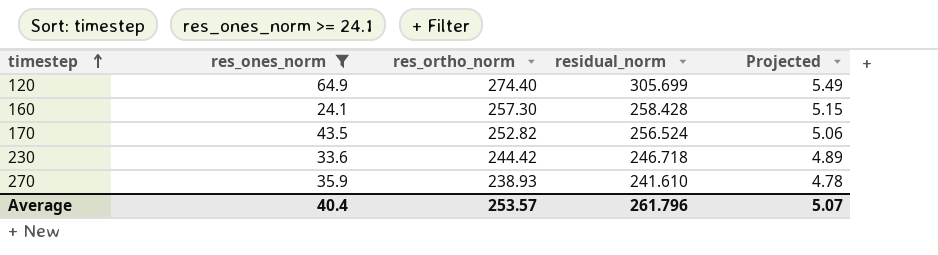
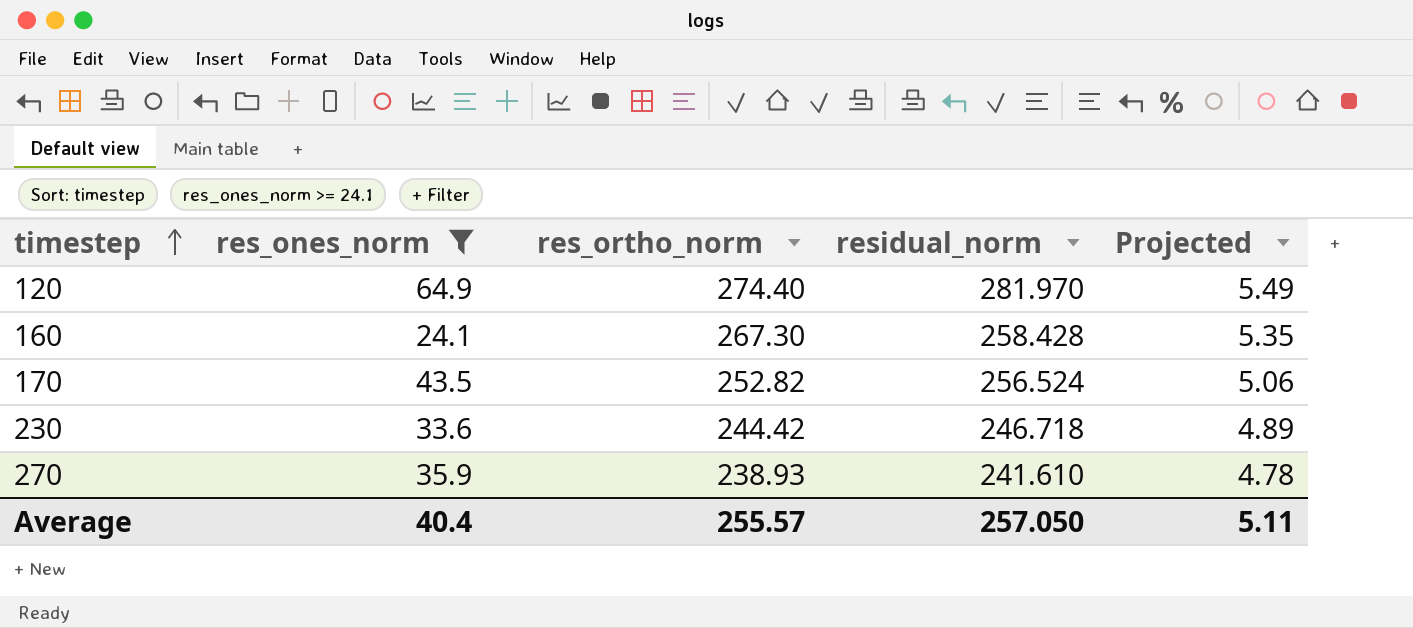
120 | residual_norm: 305.699 -> 281.970
160 | res_ortho_norm: 257.30 -> 267.30
160 | Projected: 5.15 -> 5.35
Average | res_ortho_norm: 253.57 -> 255.57
Average | residual_norm: 261.796 -> 257.050
Average | Projected: 5.07 -> 5.11

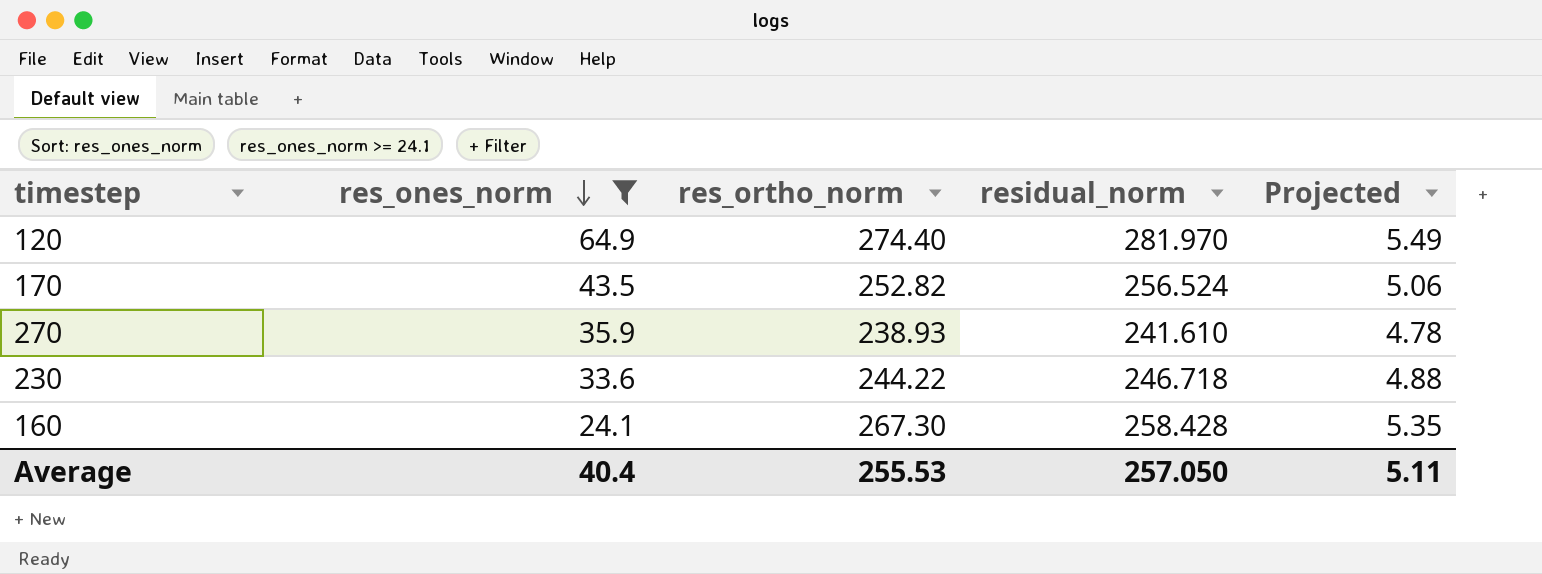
row order: timestep ascending -> res_ones_norm descending
230 | res_ortho_norm: 244.42 -> 244.22
230 | Projected: 4.89 -> 4.88
Average | res_ortho_norm: 255.57 -> 255.53

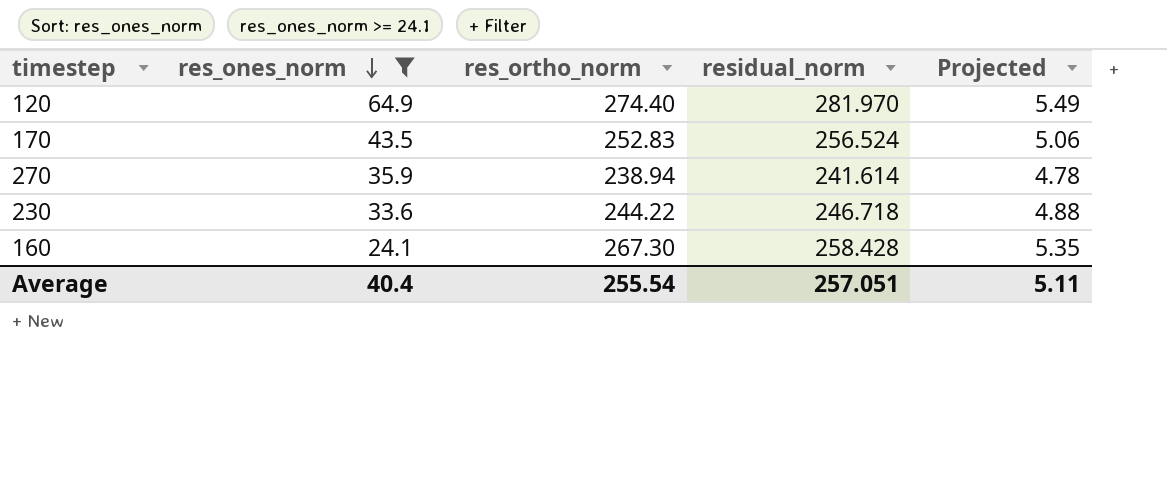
170 | res_ortho_norm: 252.82 -> 252.83
270 | res_ortho_norm: 238.93 -> 238.94
270 | residual_norm: 241.610 -> 241.614
Average | res_ortho_norm: 255.53 -> 255.54
Average | residual_norm: 257.050 -> 257.051

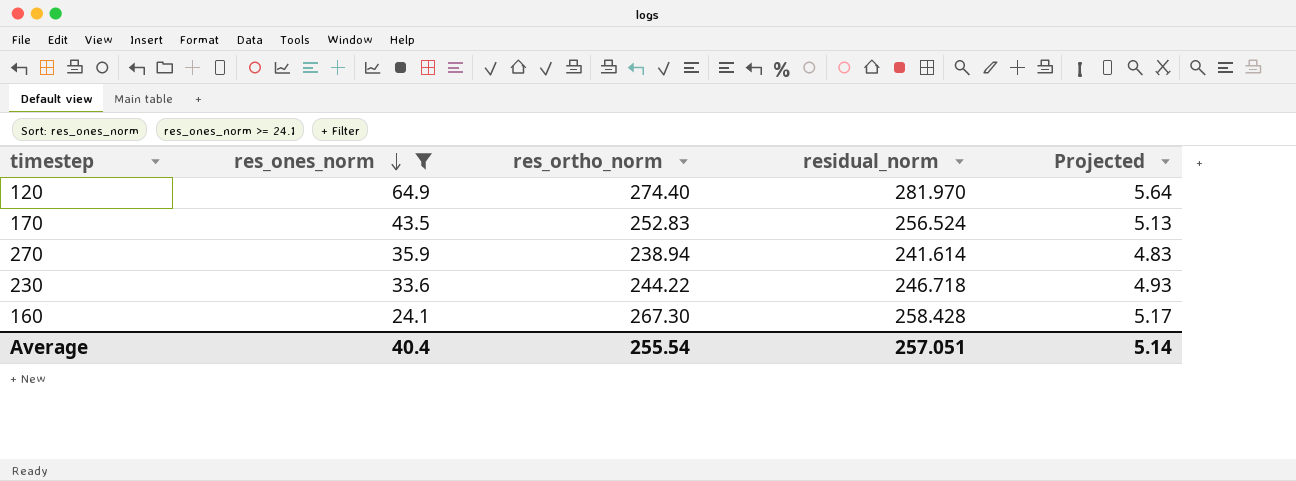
column Projected | formula: [res_ortho_norm] * 0.02 -> [residual_norm] * 0.02
Average | Projected: 5.11 -> 5.14

